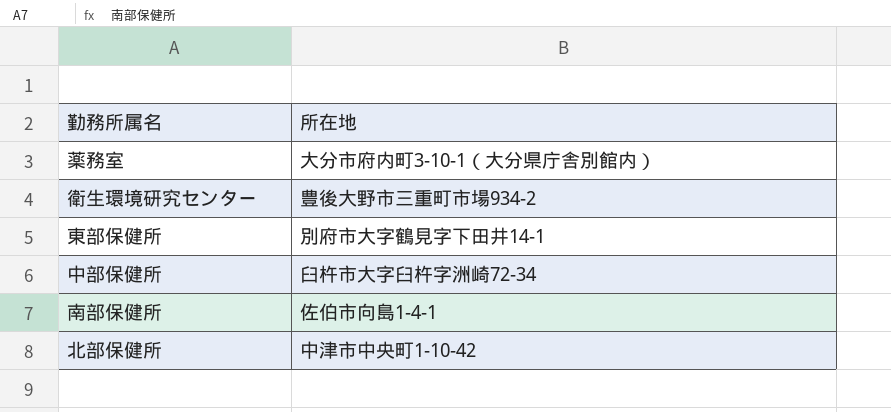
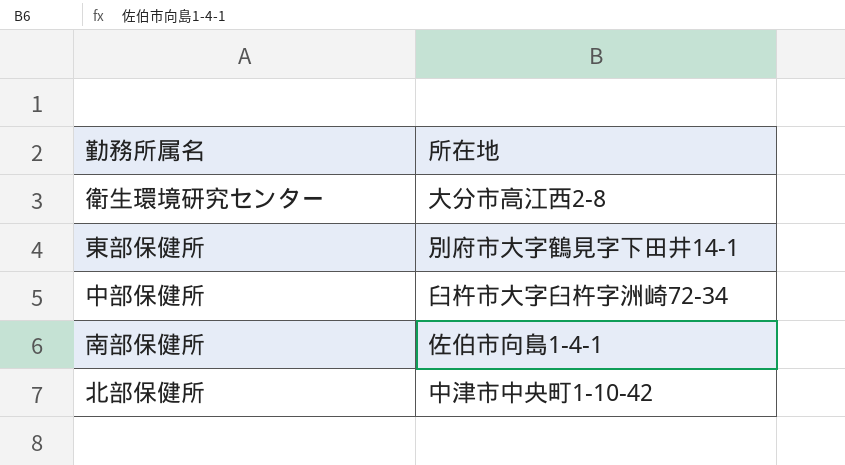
row 薬務室: 大分市府内町3-10-1（大分県庁舎別館内） -> none
衛生環境研究センター | 所在地: 豊後大野市三重町市場934-2 -> 大分市高江西2-8

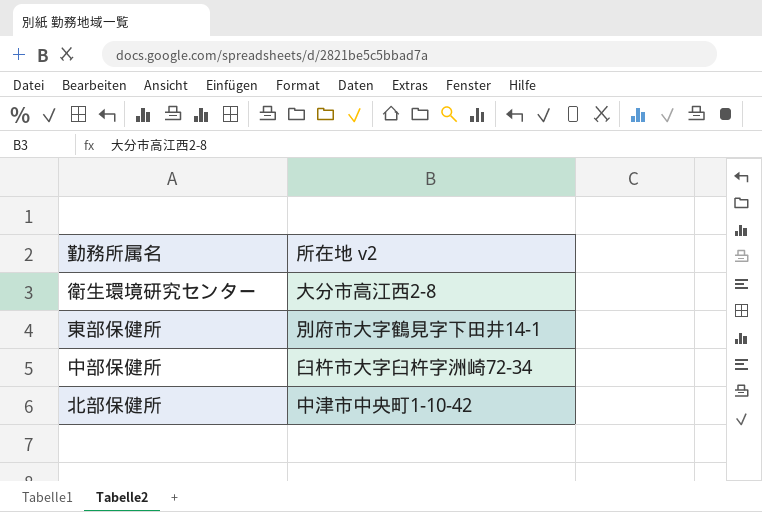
column name: 所在地 -> 所在地 v2
row 南部保健所: 佐伯市向島1-4-1 -> none

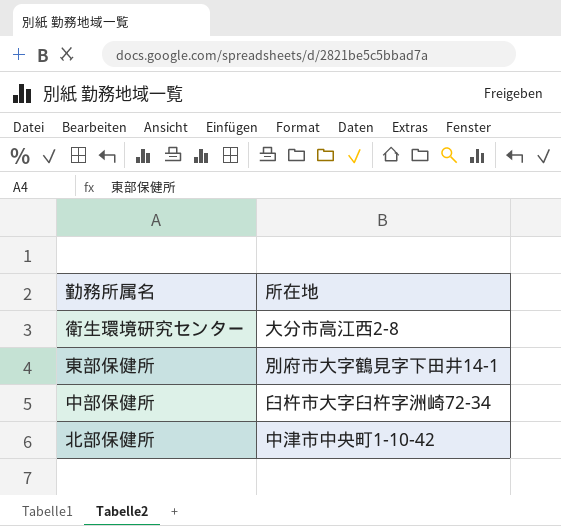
column name: 所在地 v2 -> 所在地

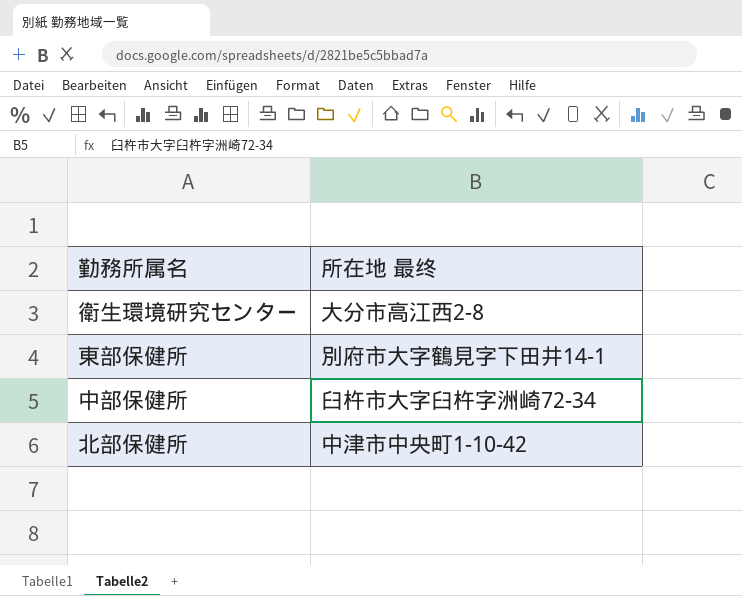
column name: 所在地 -> 所在地 最终

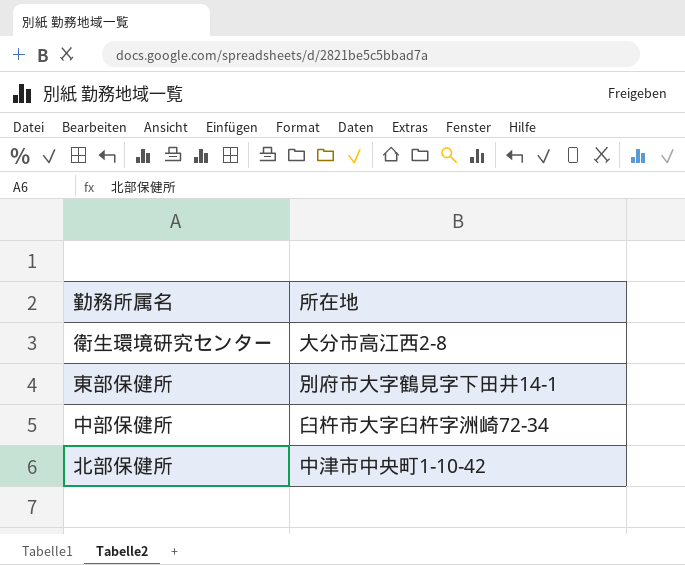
column name: 所在地 最终 -> 所在地

